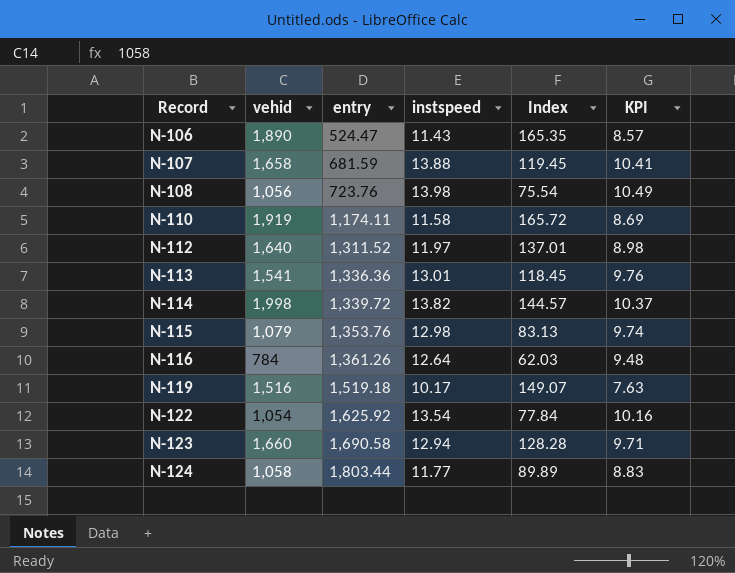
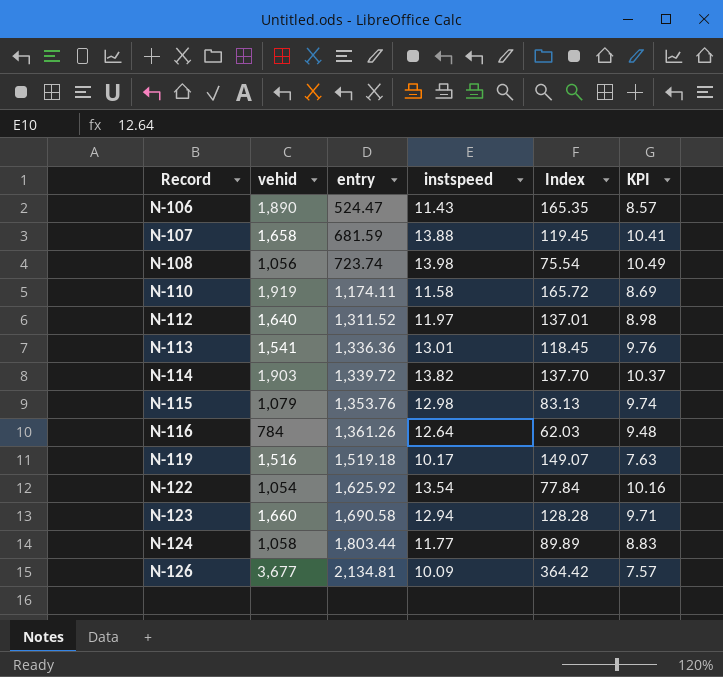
N-108 | entry: 723.76 -> 723.74
N-114 | vehid: 1,998 -> 1,903
N-114 | Index: 144.57 -> 137.70
row N-126: none -> 3,677 | 2,134.81 | 10.09 | 364.42 | 7.57

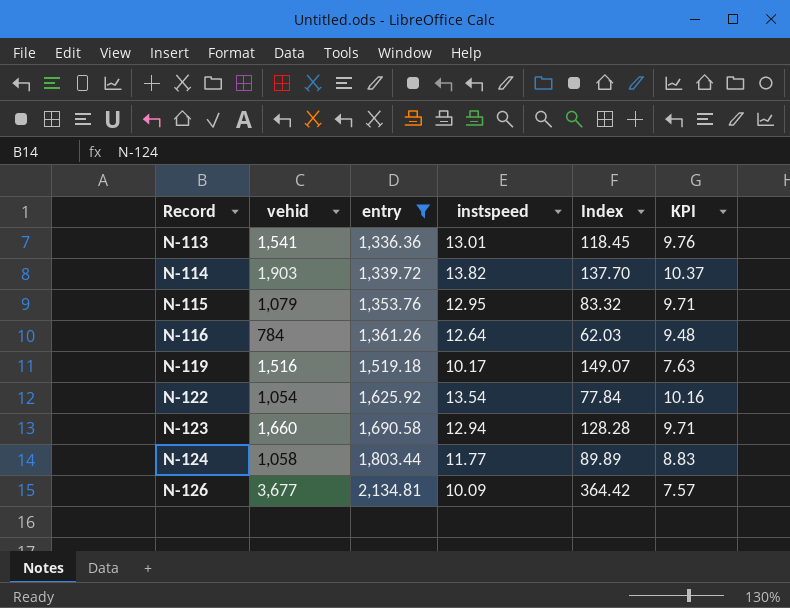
filter: none -> entry >= 1,336.36
N-115 | instspeed: 12.98 -> 12.95
N-115 | Index: 83.13 -> 83.32
N-115 | KPI: 9.74 -> 9.71

